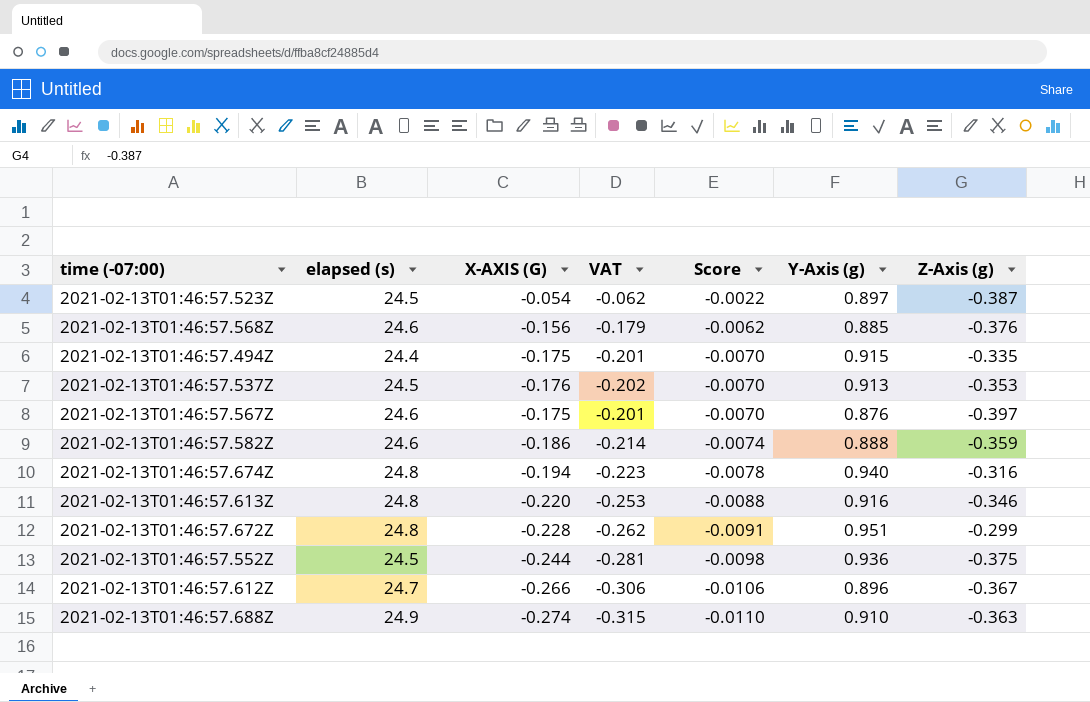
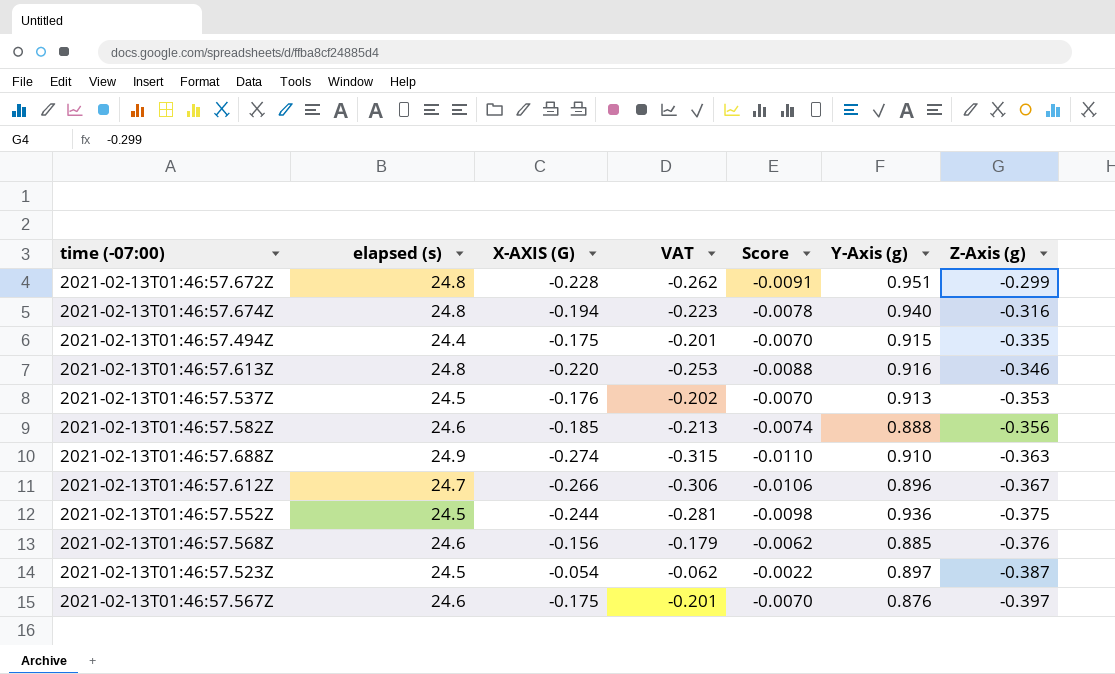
row order: Score descending -> Z-Axis (g) descending
2021-02-13T01:46:57.582Z | X-AXIS (G): -0.186 -> -0.185
2021-02-13T01:46:57.582Z | VAT: -0.214 -> -0.213
2021-02-13T01:46:57.582Z | Z-Axis (g): -0.359 -> -0.356

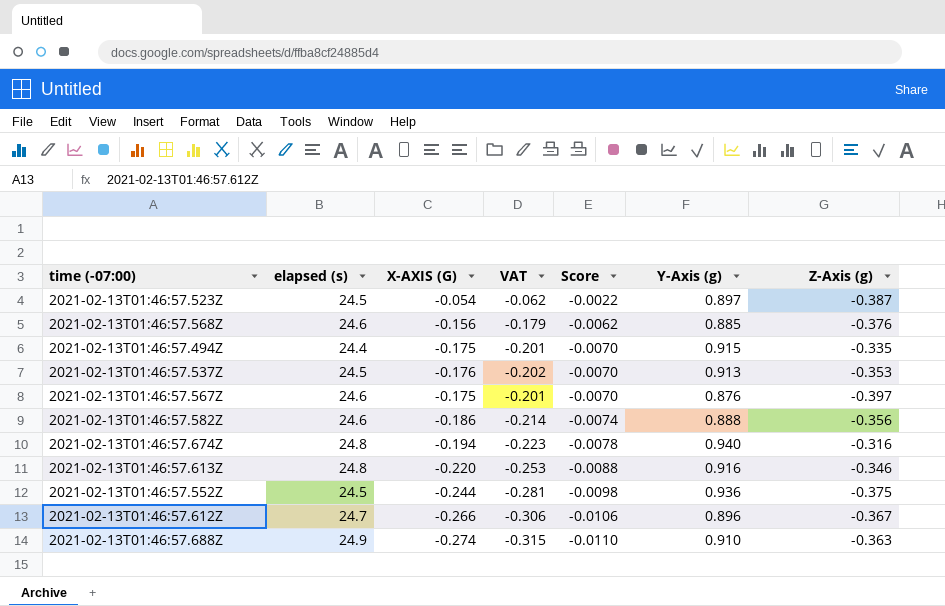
row order: Z-Axis (g) descending -> Score descending
row 2021-02-13T01:46:57.672Z: 24.8 | -0.228 | -0.262 | -0.0091 | 0.951 | -0.299 -> none
2021-02-13T01:46:57.582Z | X-AXIS (G): -0.185 -> -0.186
2021-02-13T01:46:57.582Z | VAT: -0.213 -> -0.214

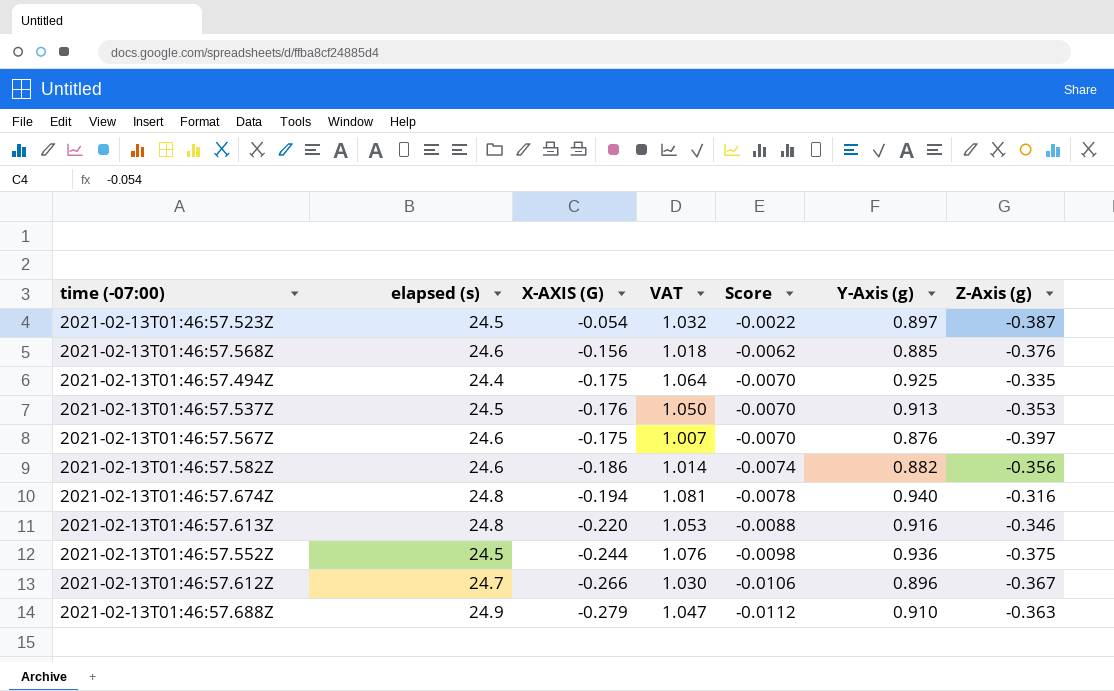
column VAT | formula: [X-AXIS (G)] * 1.15 -> [Y-Axis (g)] * 1.15
2021-02-13T01:46:57.494Z | Y-Axis (g): 0.915 -> 0.925
2021-02-13T01:46:57.582Z | Y-Axis (g): 0.888 -> 0.882
2021-02-13T01:46:57.688Z | X-AXIS (G): -0.274 -> -0.279
2021-02-13T01:46:57.688Z | Score: -0.0110 -> -0.0112

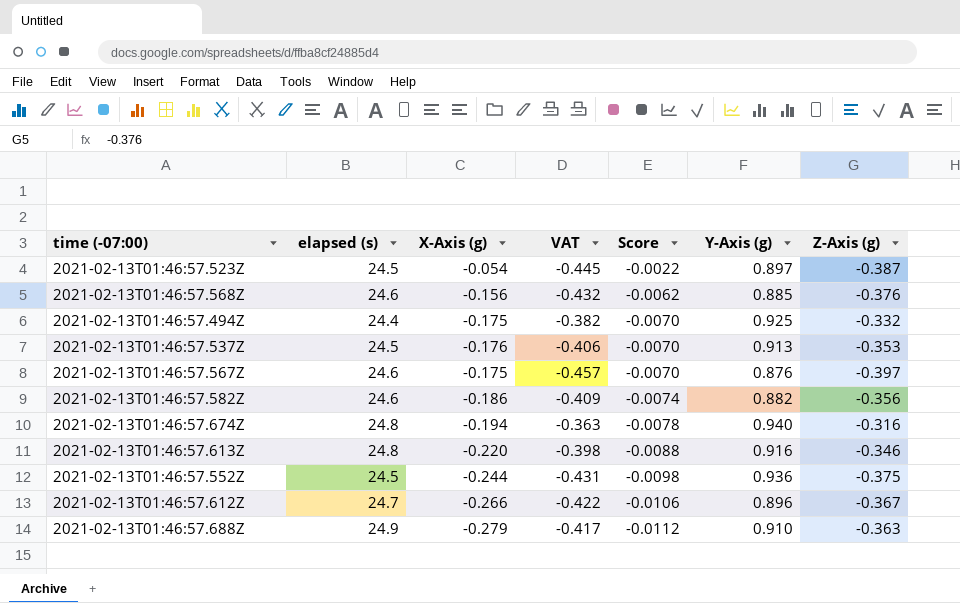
column name: X-AXIS (G) -> X-Axis (g)
column VAT | formula: [Y-Axis (g)] * 1.15 -> [Z-Axis (g)] * 1.15
2021-02-13T01:46:57.494Z | Z-Axis (g): -0.335 -> -0.332

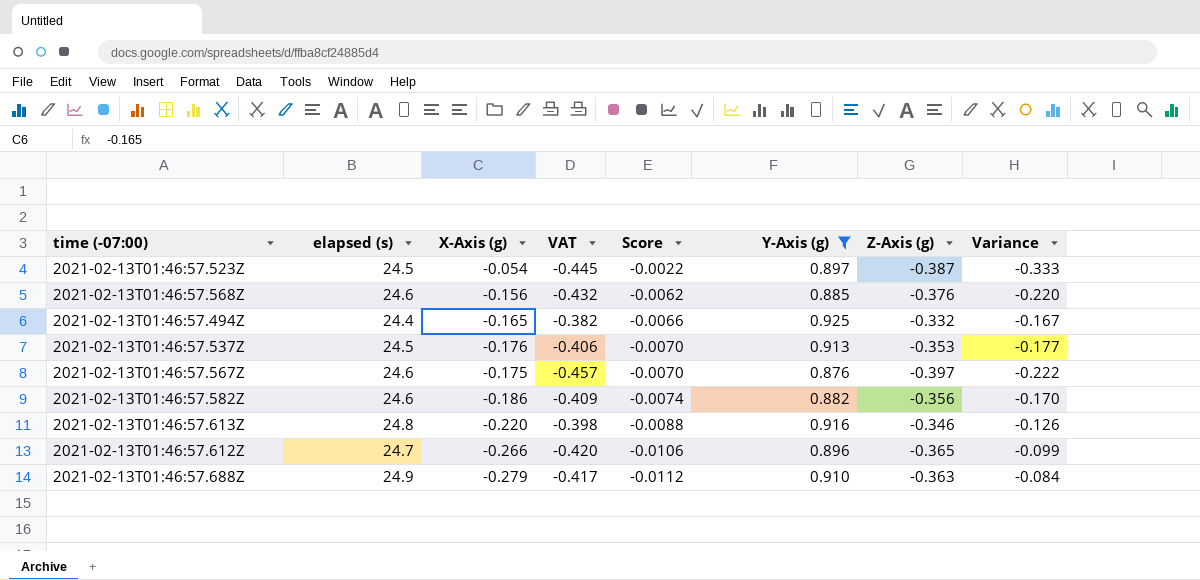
filter: none -> Y-Axis (g) <= 0.925
column Variance | formula: none -> [Z-Axis (g)] - [X-Axis (g)]
2021-02-13T01:46:57.494Z | X-Axis (g): -0.175 -> -0.165
2021-02-13T01:46:57.494Z | Score: -0.0070 -> -0.0066
2021-02-13T01:46:57.612Z | VAT: -0.422 -> -0.420
2021-02-13T01:46:57.612Z | Z-Axis (g): -0.367 -> -0.365

